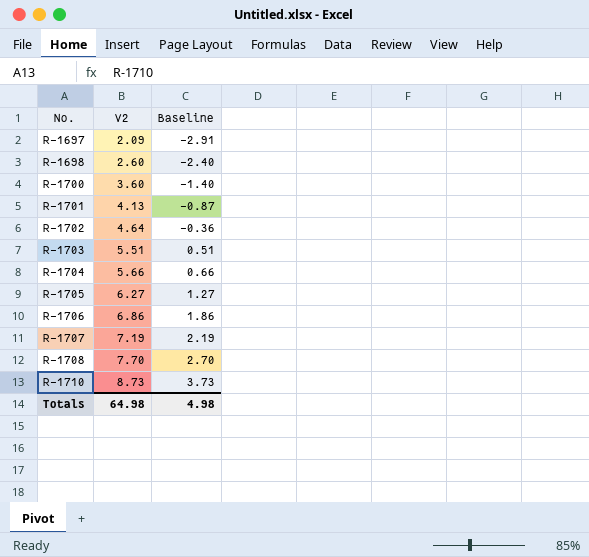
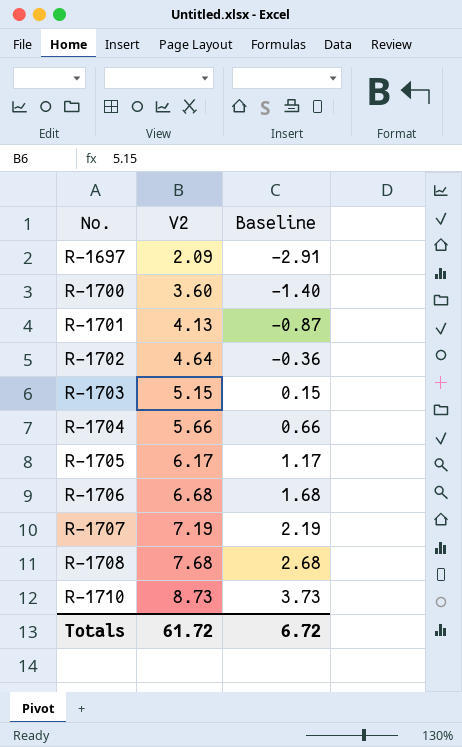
row R-1698: 2.60 | -2.40 -> none
R-1703 | V2: 5.51 -> 5.15
R-1703 | Baseline: 0.51 -> 0.15
R-1705 | V2: 6.27 -> 6.17
R-1705 | Baseline: 1.27 -> 1.17
R-1706 | V2: 6.86 -> 6.68
R-1706 | Baseline: 1.86 -> 1.68
R-1708 | V2: 7.70 -> 7.68
R-1708 | Baseline: 2.70 -> 2.68
Totals | V2: 64.98 -> 61.72
Totals | Baseline: 4.98 -> 6.72

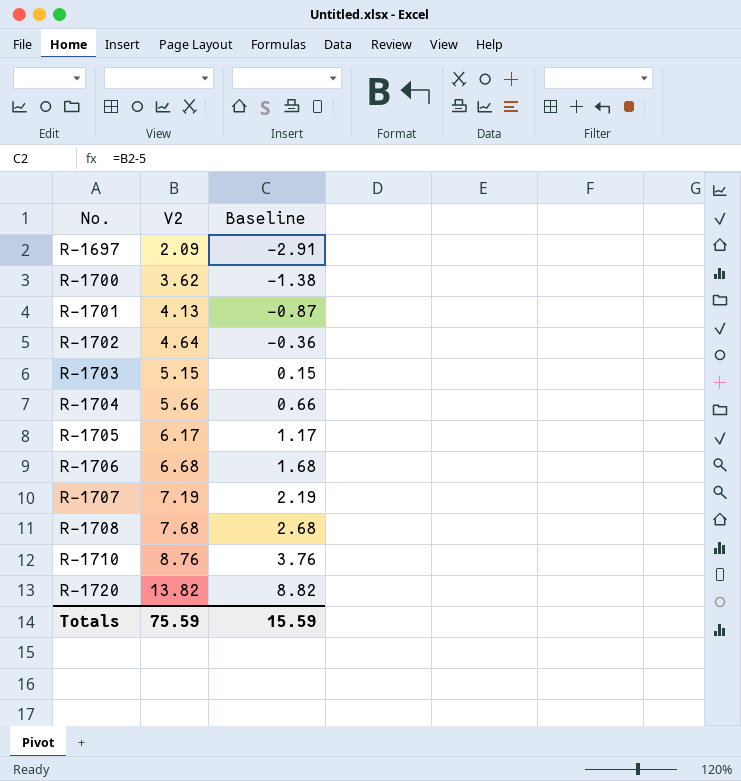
R-1700 | V2: 3.60 -> 3.62
R-1700 | Baseline: -1.40 -> -1.38
R-1710 | V2: 8.73 -> 8.76
R-1710 | Baseline: 3.73 -> 3.76
row R-1720: none -> 13.82 | 8.82
Totals | V2: 61.72 -> 75.59
Totals | Baseline: 6.72 -> 15.59

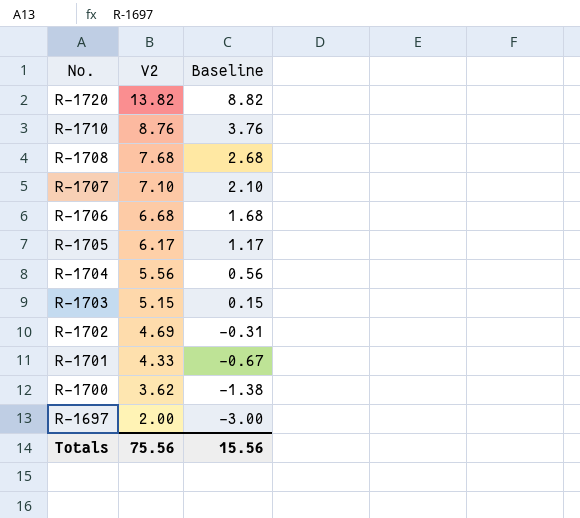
row order: No. ascending -> No. descending
R-1707 | V2: 7.19 -> 7.10
R-1707 | Baseline: 2.19 -> 2.10
R-1704 | V2: 5.66 -> 5.56
R-1704 | Baseline: 0.66 -> 0.56
R-1702 | V2: 4.64 -> 4.69
R-1702 | Baseline: -0.36 -> -0.31
R-1701 | V2: 4.13 -> 4.33
R-1701 | Baseline: -0.87 -> -0.67
R-1697 | V2: 2.09 -> 2.00
R-1697 | Baseline: -2.91 -> -3.00
Totals | V2: 75.59 -> 75.56
Totals | Baseline: 15.59 -> 15.56

